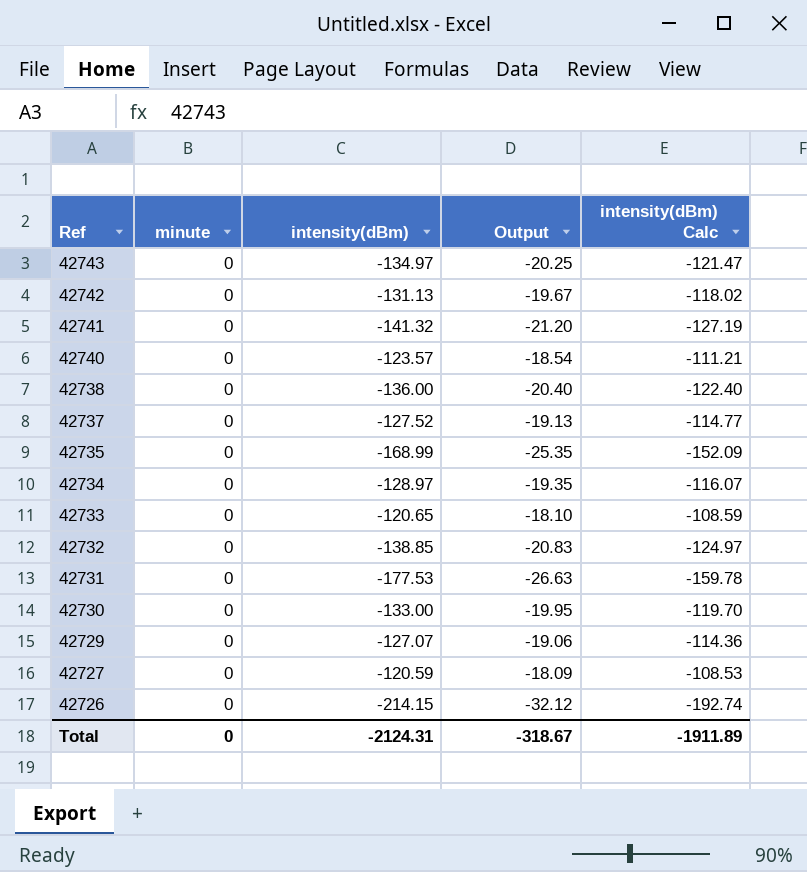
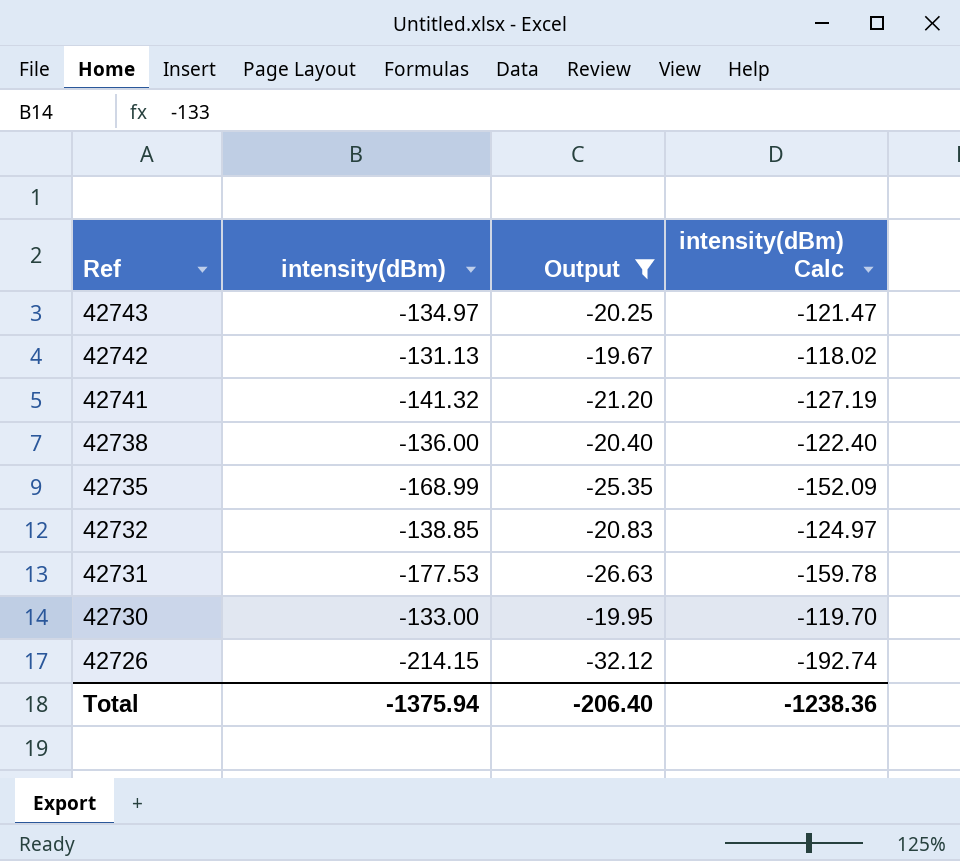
filter: none -> Output <= -19.67
column minute | position: 2 -> none
Total | intensity(dBm): -2124.31 -> -1375.94
Total | Output: -318.67 -> -206.40
Total | intensity(dBm) Calc: -1911.89 -> -1238.36

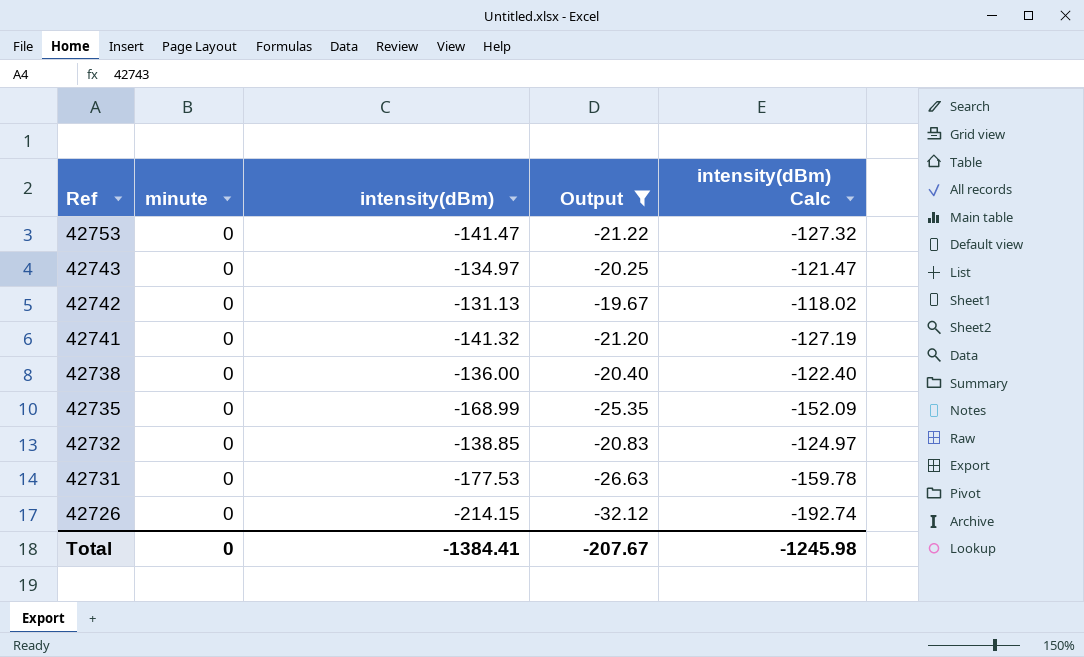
column minute | position: none -> 2
row 42730: -133.00 | -19.95 | -119.70 -> none
row 42753: none -> 0 | -141.47 | -21.22 | -127.32
Total | intensity(dBm): -1375.94 -> -1384.41
Total | Output: -206.40 -> -207.67
Total | intensity(dBm) Calc: -1238.36 -> -1245.98

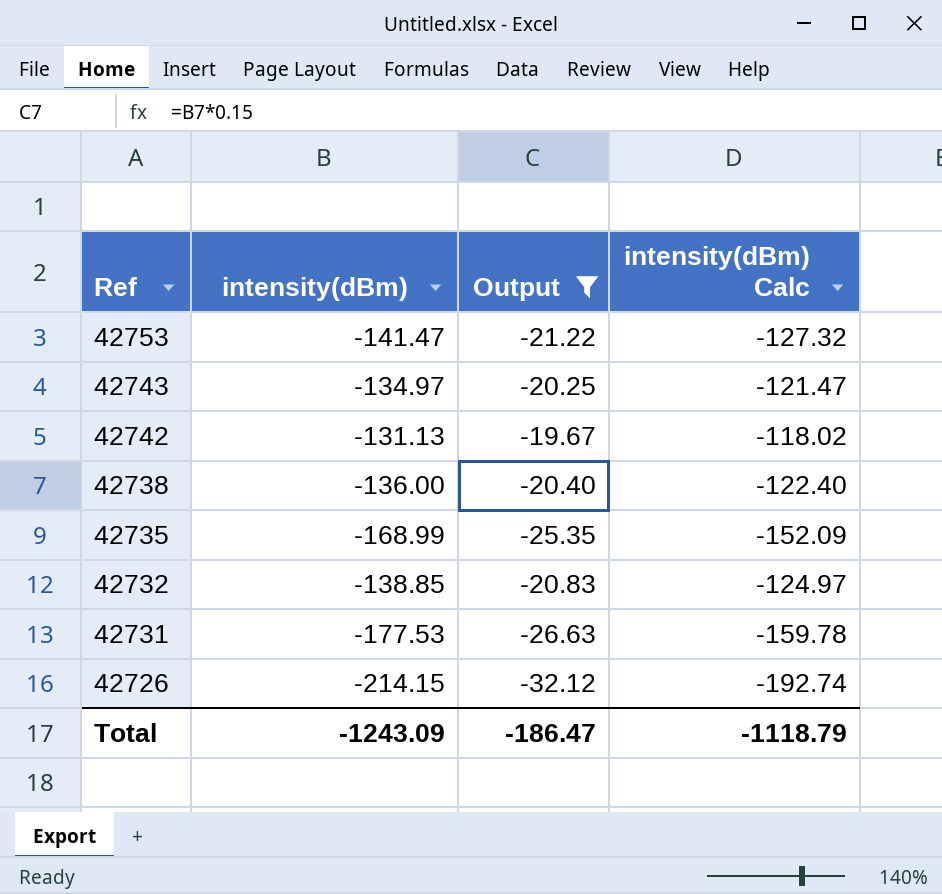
column minute | position: 2 -> none
row 42741: 0 | -141.32 | -21.20 | -127.19 -> none
Total | intensity(dBm): -1384.41 -> -1243.09
Total | Output: -207.67 -> -186.47
Total | intensity(dBm) Calc: -1245.98 -> -1118.79

